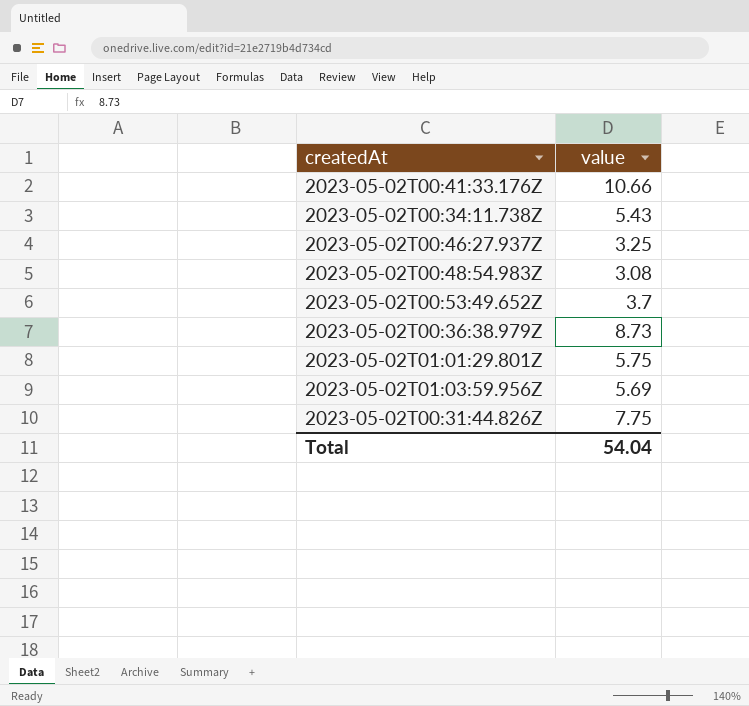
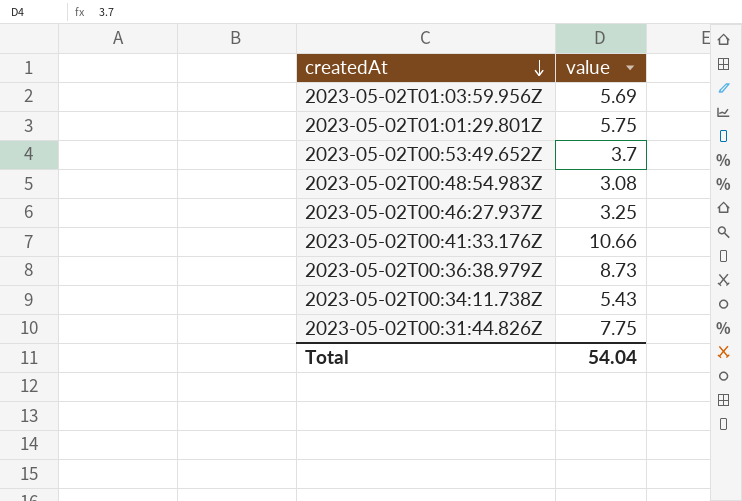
row order: none -> createdAt descending

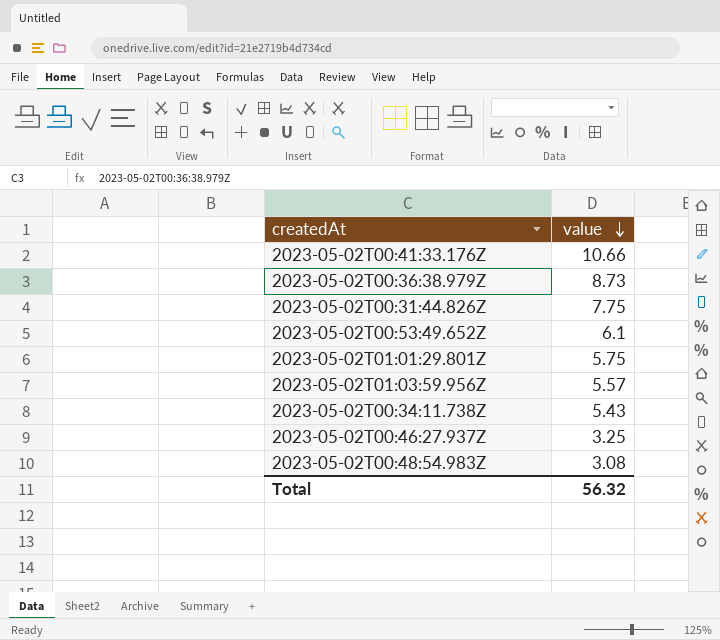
row order: createdAt descending -> value descending
2023-05-02T00:53:49.652Z | value: 3.7 -> 6.1
2023-05-02T01:03:59.956Z | value: 5.69 -> 5.57
Total | value: 54.04 -> 56.32

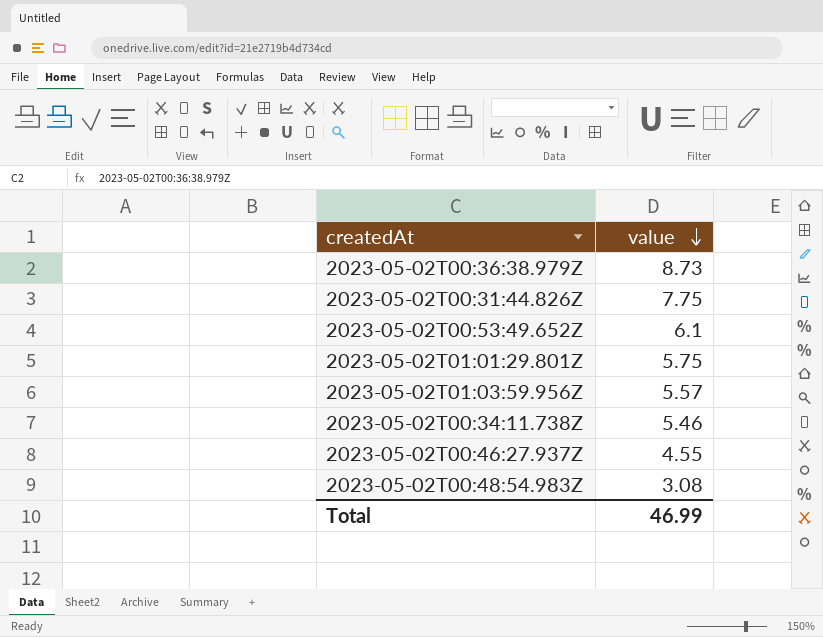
row 2023-05-02T00:41:33.176Z: 10.66 -> none
2023-05-02T00:34:11.738Z | value: 5.43 -> 5.46
2023-05-02T00:46:27.937Z | value: 3.25 -> 4.55
Total | value: 56.32 -> 46.99

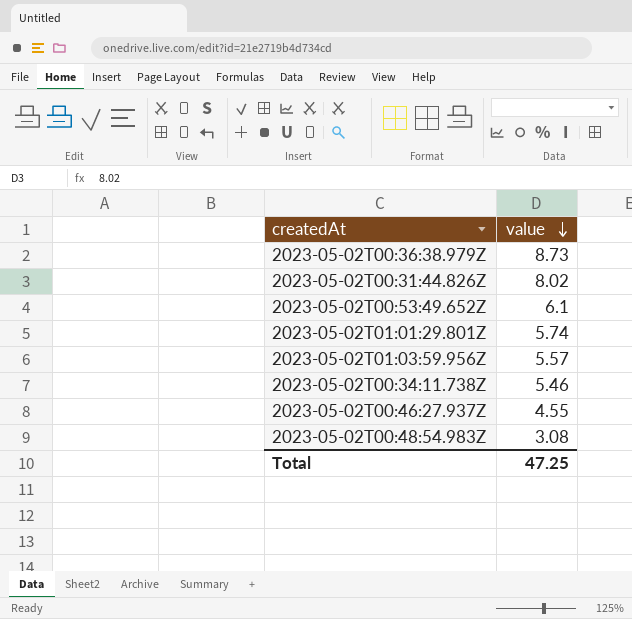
2023-05-02T00:31:44.826Z | value: 7.75 -> 8.02
2023-05-02T01:01:29.801Z | value: 5.75 -> 5.74
Total | value: 46.99 -> 47.25

